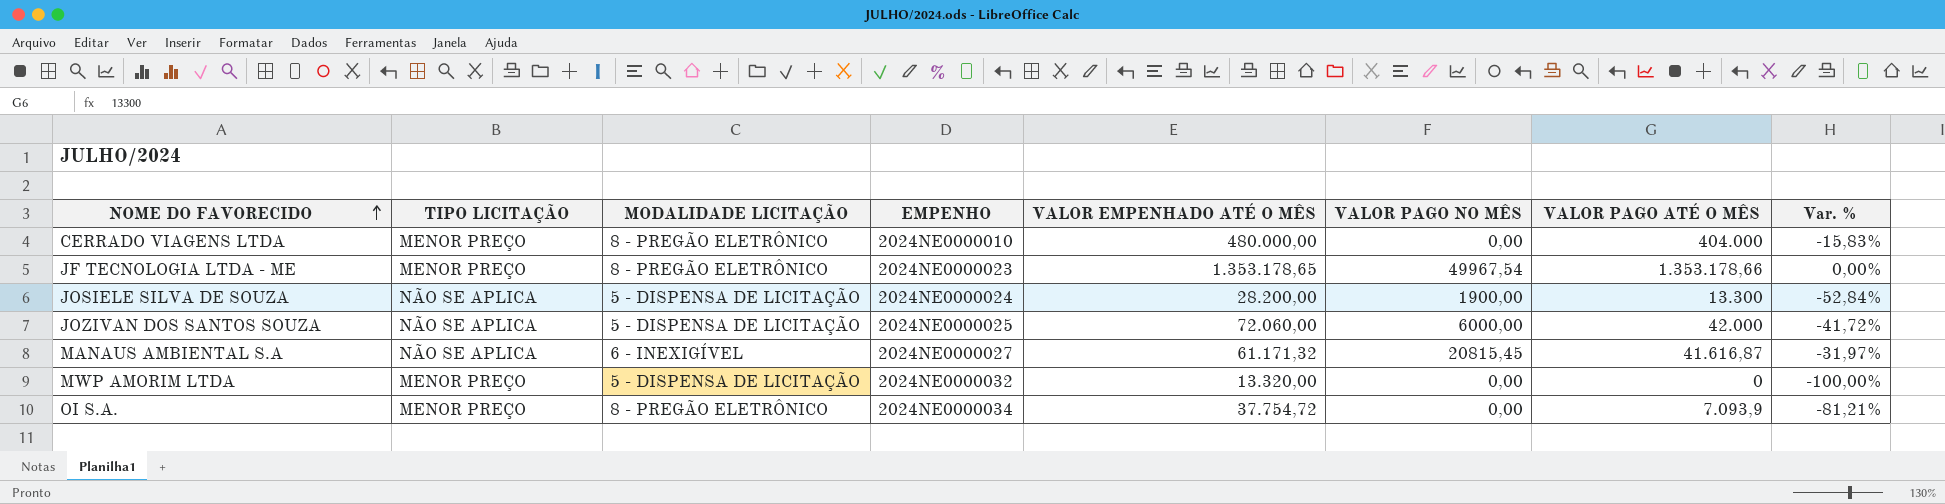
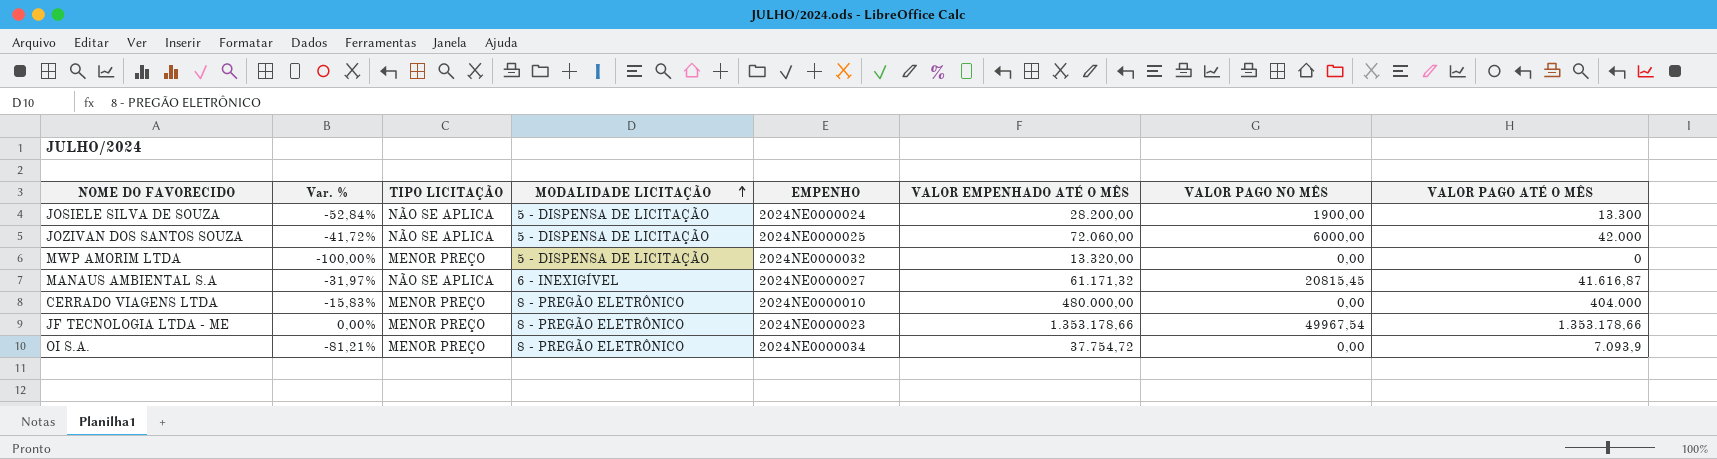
row order: NOME DO FAVORECIDO ascending -> MODALIDADE LICITAÇÃO ascending
column Var. % | position: 8 -> 2
JF TECNOLOGIA LTDA - ME | VALOR EMPENHADO ATÉ O MÊS: 1.353.178,65 -> 1.353.178,66

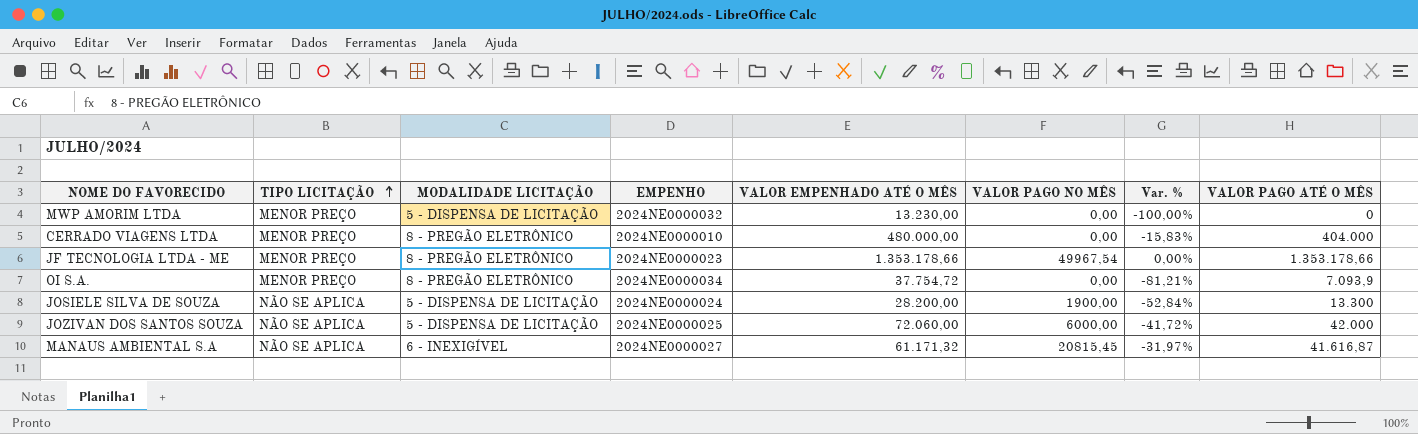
row order: MODALIDADE LICITAÇÃO ascending -> TIPO LICITAÇÃO ascending
column Var. % | position: 2 -> 7
MWP AMORIM LTDA | VALOR EMPENHADO ATÉ O MÊS: 13.320,00 -> 13.230,00

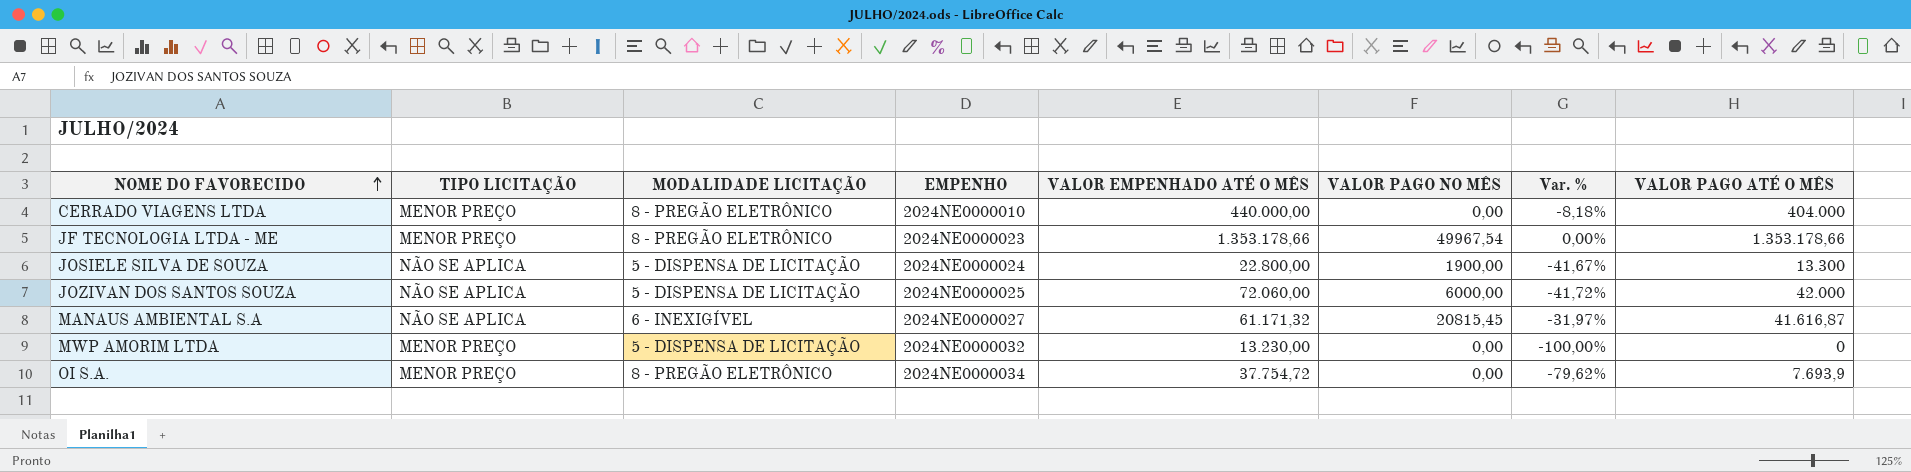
row order: TIPO LICITAÇÃO ascending -> NOME DO FAVORECIDO ascending
CERRADO VIAGENS LTDA | VALOR EMPENHADO ATÉ O MÊS: 480.000,00 -> 440.000,00
CERRADO VIAGENS LTDA | Var. %: -15,83% -> -8,18%
JOSIELE SILVA DE SOUZA | VALOR EMPENHADO ATÉ O MÊS: 28.200,00 -> 22.800,00
JOSIELE SILVA DE SOUZA | Var. %: -52,84% -> -41,67%
OI S.A. | Var. %: -81,21% -> -79,62%
OI S.A. | VALOR PAGO ATÉ O MÊS: 7.093,9 -> 7.693,9

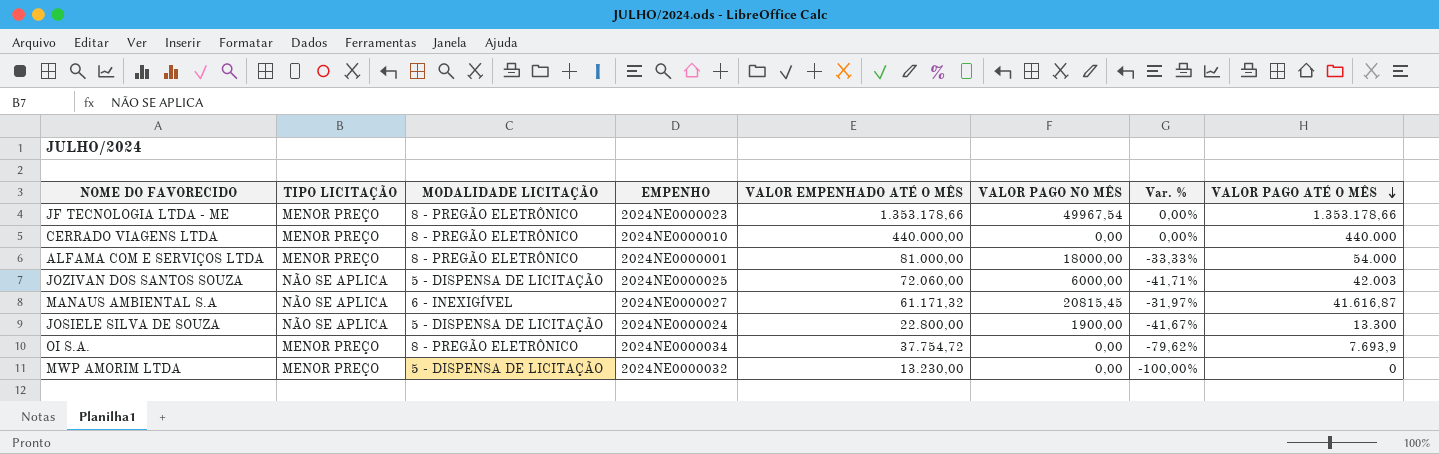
row order: NOME DO FAVORECIDO ascending -> VALOR PAGO ATÉ O MÊS descending
CERRADO VIAGENS LTDA | Var. %: -8,18% -> 0,00%
CERRADO VIAGENS LTDA | VALOR PAGO ATÉ O MÊS: 404.000 -> 440.000
row ALFAMA COM E SERVIÇOS LTDA: none -> MENOR PREÇO | 8 - PREGÃO ELETRÔNICO | 2024NE0000001 | 81.000,00 | 18000,00 | -33,33% | 54.000
JOZIVAN DOS SANTOS SOUZA | Var. %: -41,72% -> -41,71%
JOZIVAN DOS SANTOS SOUZA | VALOR PAGO ATÉ O MÊS: 42.000 -> 42.003

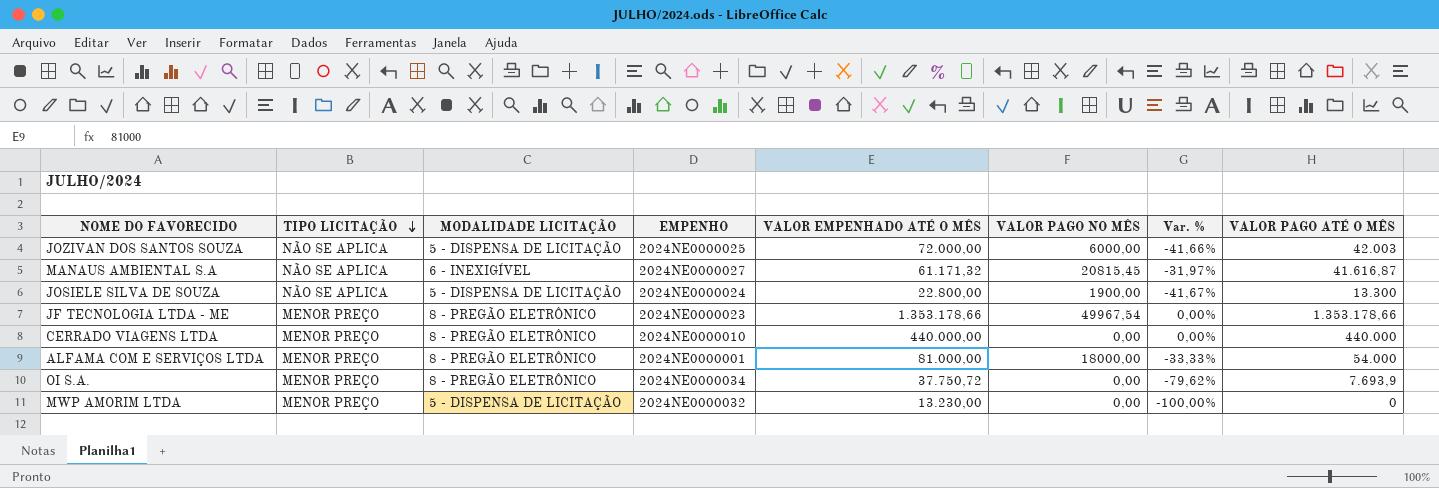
row order: VALOR PAGO ATÉ O MÊS descending -> TIPO LICITAÇÃO descending
JOZIVAN DOS SANTOS SOUZA | VALOR EMPENHADO ATÉ O MÊS: 72.060,00 -> 72.000,00
JOZIVAN DOS SANTOS SOUZA | Var. %: -41,71% -> -41,66%
OI S.A. | VALOR EMPENHADO ATÉ O MÊS: 37.754,72 -> 37.750,72

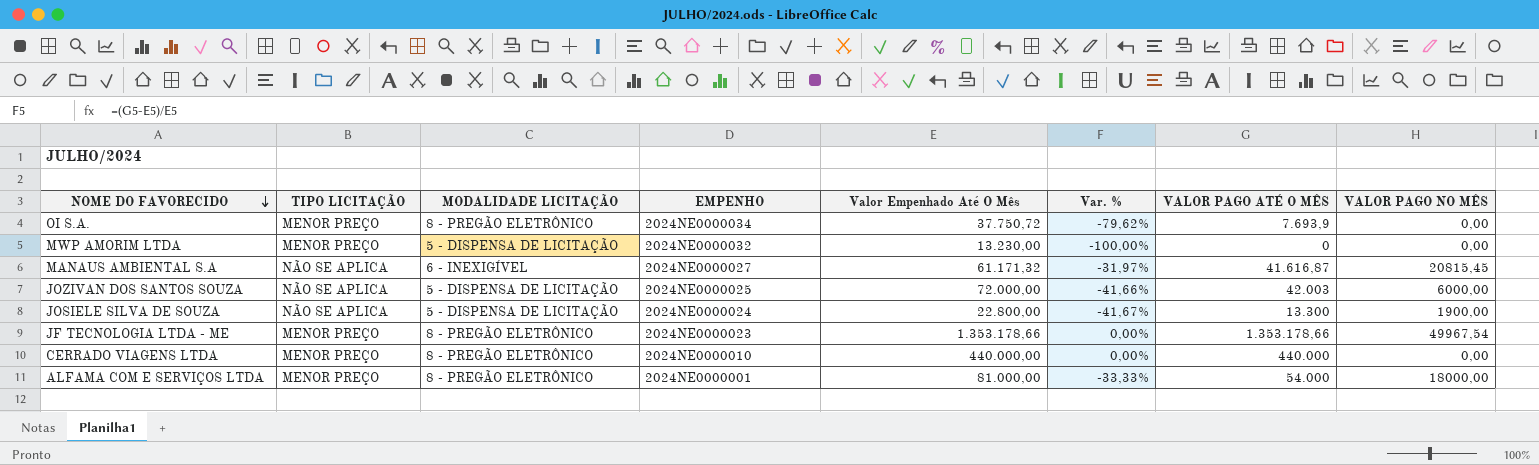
row order: TIPO LICITAÇÃO descending -> NOME DO FAVORECIDO descending
column name: VALOR EMPENHADO ATÉ O MÊS -> Valor Empenhado Até O Mês
column VALOR PAGO NO MÊS | position: 6 -> 8

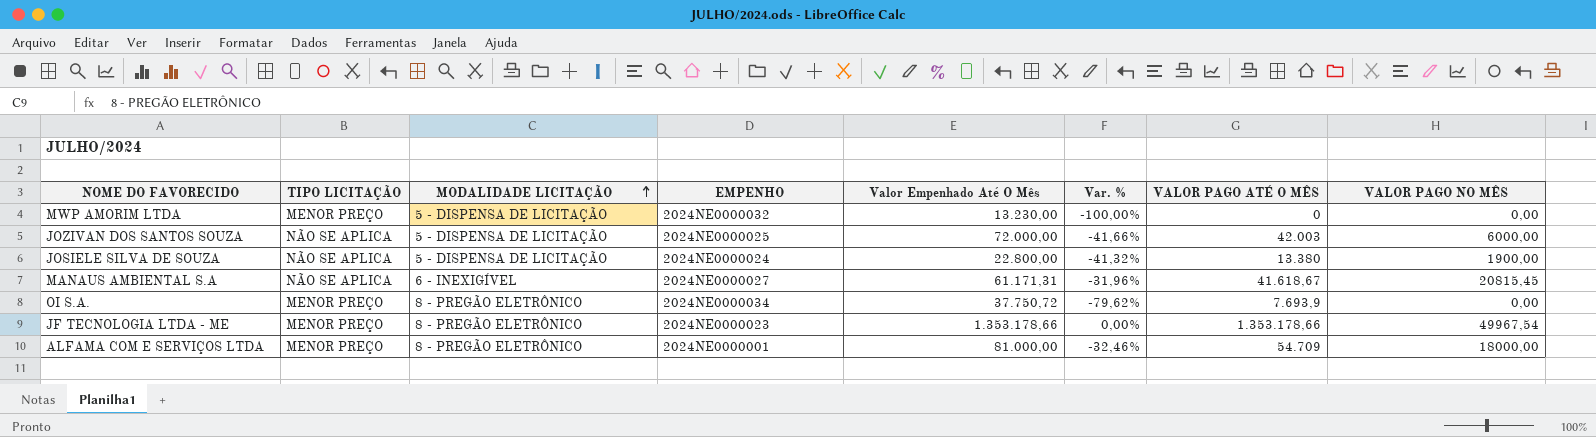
row order: NOME DO FAVORECIDO descending -> MODALIDADE LICITAÇÃO ascending
row CERRADO VIAGENS LTDA: MENOR PREÇO | 8 - PREGÃO ELETRÔNICO | 2024NE0000010 | 440.000,00 | 0,00% | 440.000 | 0,00 -> none
JOSIELE SILVA DE SOUZA | Var. %: -41,67% -> -41,32%
JOSIELE SILVA DE SOUZA | VALOR PAGO ATÉ O MÊS: 13.300 -> 13.380
MANAUS AMBIENTAL S.A | Valor Empenhado Até O Mês: 61.171,32 -> 61.171,31
MANAUS AMBIENTAL S.A | Var. %: -31,97% -> -31,96%
MANAUS AMBIENTAL S.A | VALOR PAGO ATÉ O MÊS: 41.616,87 -> 41.618,67
ALFAMA COM E SERVIÇOS LTDA | Var. %: -33,33% -> -32,46%
ALFAMA COM E SERVIÇOS LTDA | VALOR PAGO ATÉ O MÊS: 54.000 -> 54.709

